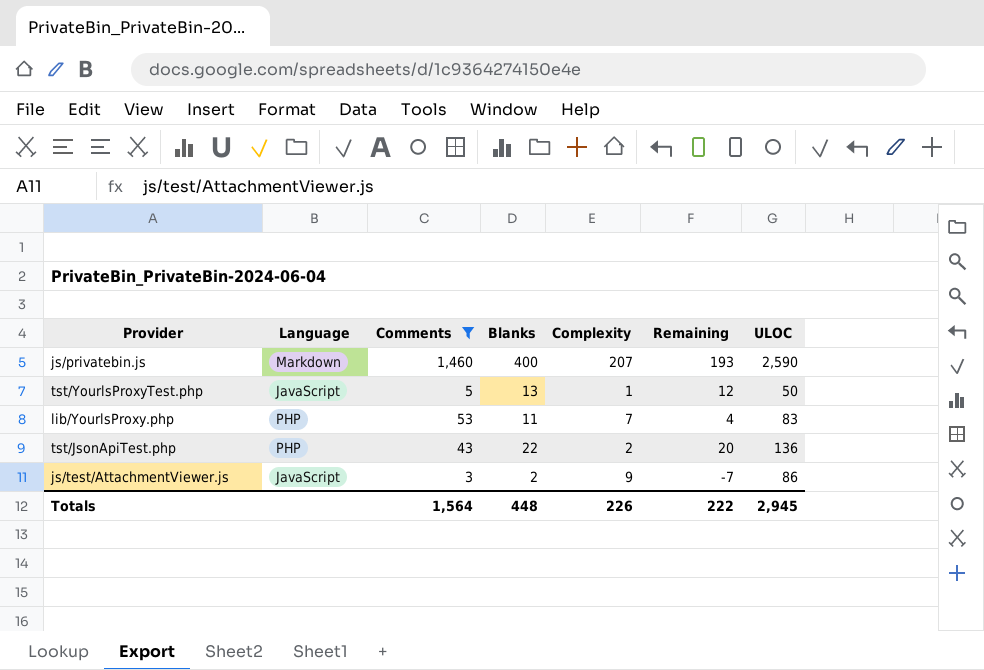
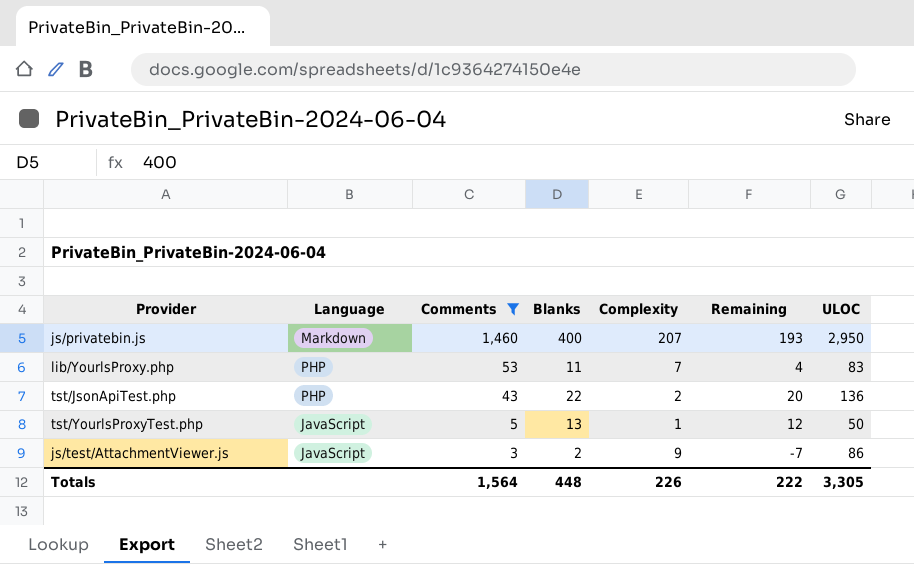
row order: none -> Comments descending
js/privatebin.js | ULOC: 2,590 -> 2,950
Totals | ULOC: 2,945 -> 3,305

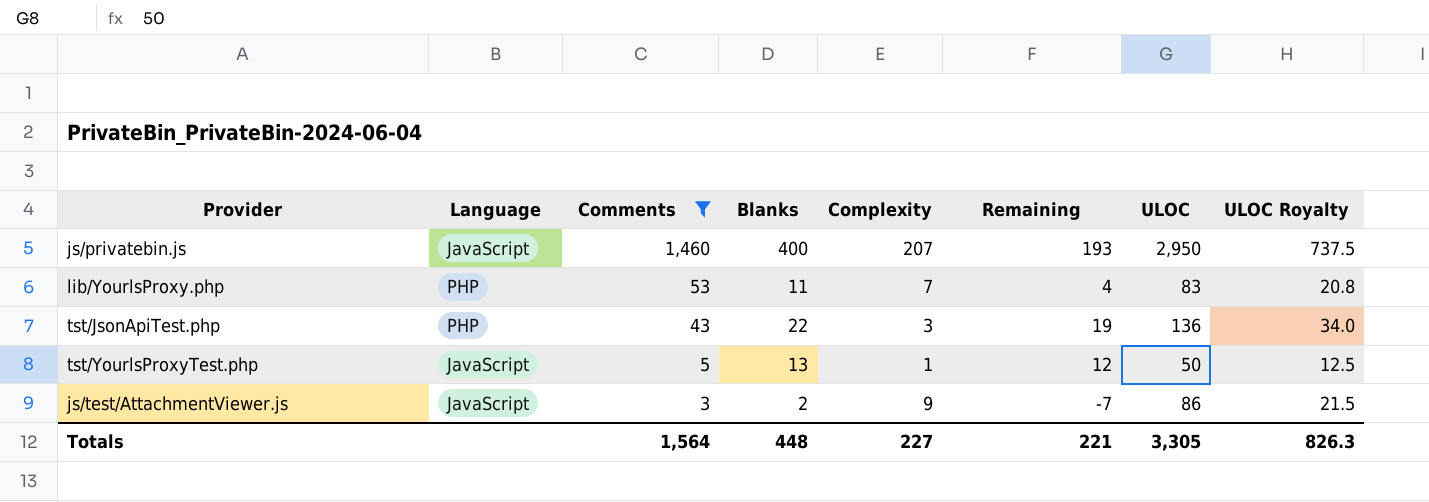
column ULOC Royalty | formula: none -> [ULOC] * 0.25
js/privatebin.js | Language: Markdown -> JavaScript
tst/JsonApiTest.php | Complexity: 2 -> 3
tst/JsonApiTest.php | Remaining: 20 -> 19
Totals | Complexity: 226 -> 227
Totals | Remaining: 222 -> 221

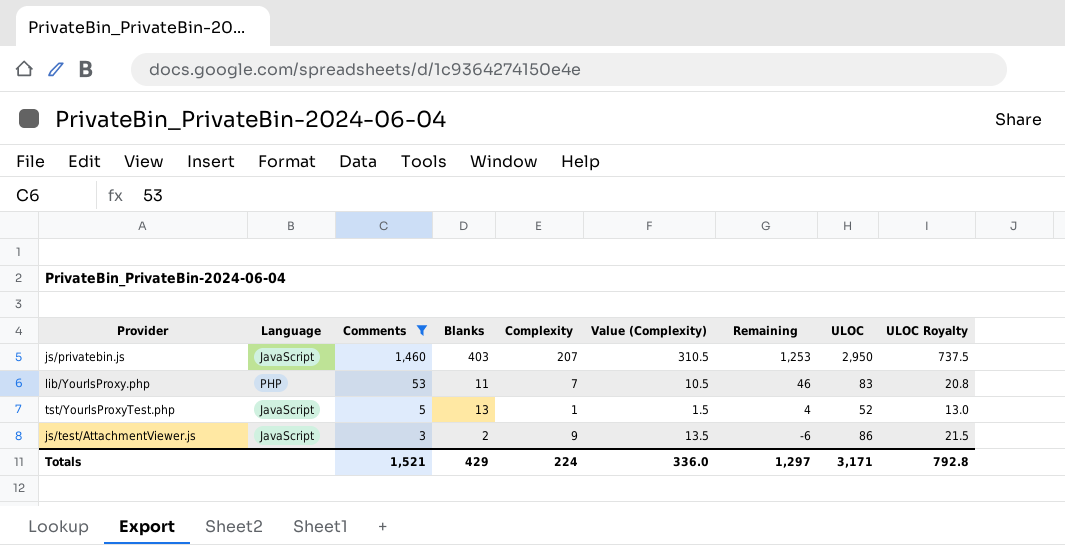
column Value (Complexity) | formula: none -> [Complexity] * 1.5
column Remaining | formula: [Blanks] - [Complexity] -> [Comments] - [Complexity]
row tst/JsonApiTest.php: PHP | 43 | 22 | 3 | 19 | 136 | 34.0 -> none
js/privatebin.js | Blanks: 400 -> 403
tst/YourlsProxyTest.php | ULOC: 50 -> 52
tst/YourlsProxyTest.php | ULOC Royalty: 12.5 -> 13.0
Totals | Comments: 1,564 -> 1,521
Totals | Blanks: 448 -> 429
Totals | Complexity: 227 -> 224
Totals | Remaining: 221 -> 1,297
Totals | ULOC: 3,305 -> 3,171
Totals | ULOC Royalty: 826.3 -> 792.8

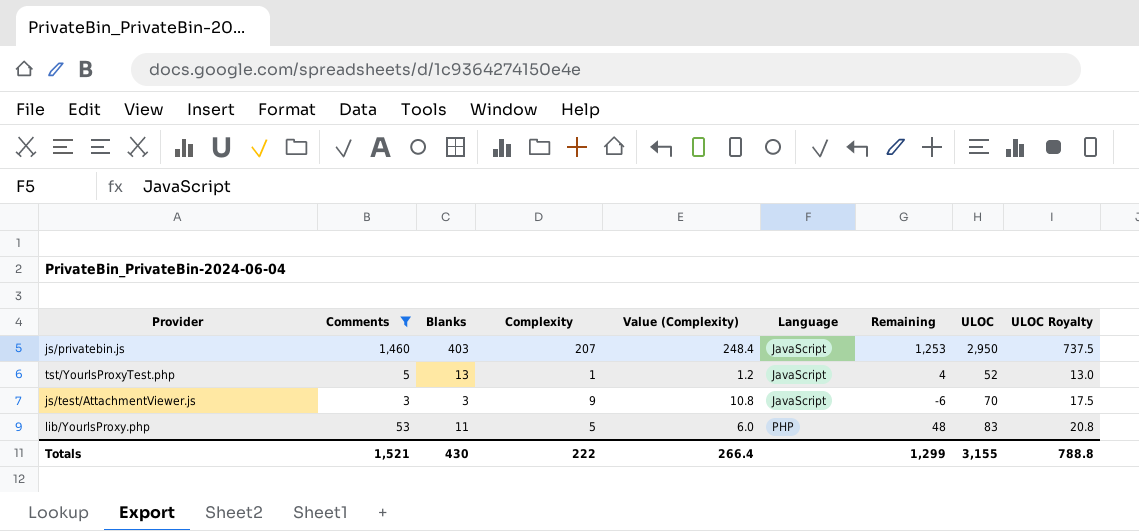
row order: Comments descending -> Language ascending
column Value (Complexity) | formula: [Complexity] * 1.5 -> [Complexity] * 1.2
column Language | position: 2 -> 6
js/test/AttachmentViewer.js | Blanks: 2 -> 3
js/test/AttachmentViewer.js | ULOC: 86 -> 70
js/test/AttachmentViewer.js | ULOC Royalty: 21.5 -> 17.5
lib/YourlsProxy.php | Complexity: 7 -> 5
lib/YourlsProxy.php | Remaining: 46 -> 48
Totals | Blanks: 429 -> 430
Totals | Complexity: 224 -> 222
Totals | Value (Complexity): 336.0 -> 266.4
Totals | Remaining: 1,297 -> 1,299
Totals | ULOC: 3,171 -> 3,155
Totals | ULOC Royalty: 792.8 -> 788.8

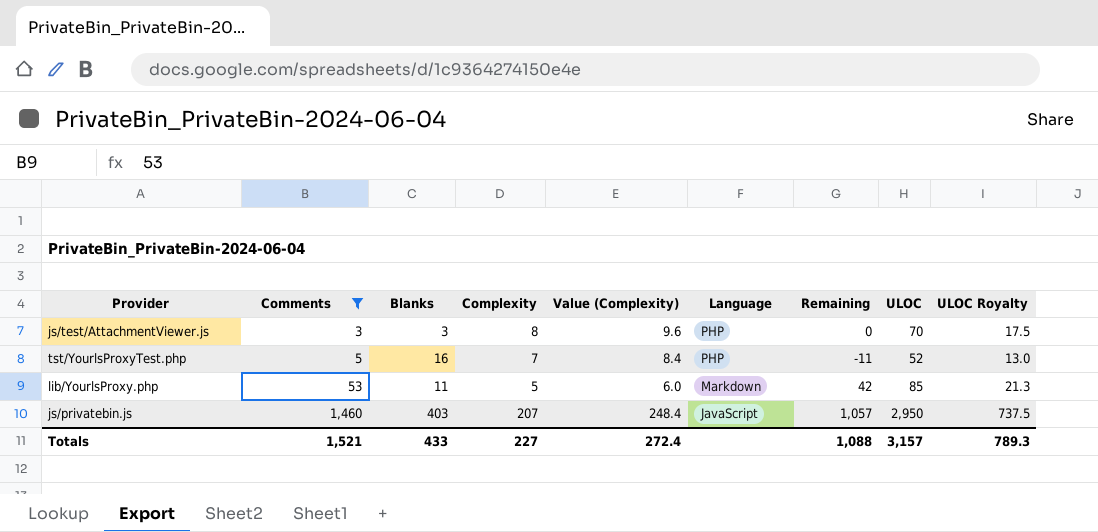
row order: Language ascending -> Comments ascending
column Remaining | formula: [Comments] - [Complexity] -> [Comments] - [Blanks]
js/test/AttachmentViewer.js | Complexity: 9 -> 8
js/test/AttachmentViewer.js | Value (Complexity): 10.8 -> 9.6
js/test/AttachmentViewer.js | Language: JavaScript -> PHP
tst/YourlsProxyTest.php | Blanks: 13 -> 16
tst/YourlsProxyTest.php | Complexity: 1 -> 7
tst/YourlsProxyTest.php | Value (Complexity): 1.2 -> 8.4
tst/YourlsProxyTest.php | Language: JavaScript -> PHP
lib/YourlsProxy.php | Language: PHP -> Markdown
lib/YourlsProxy.php | ULOC: 83 -> 85
lib/YourlsProxy.php | ULOC Royalty: 20.8 -> 21.3
Totals | Blanks: 430 -> 433
Totals | Complexity: 222 -> 227
Totals | Value (Complexity): 266.4 -> 272.4
Totals | Remaining: 1,299 -> 1,088
Totals | ULOC: 3,155 -> 3,157
Totals | ULOC Royalty: 788.8 -> 789.3

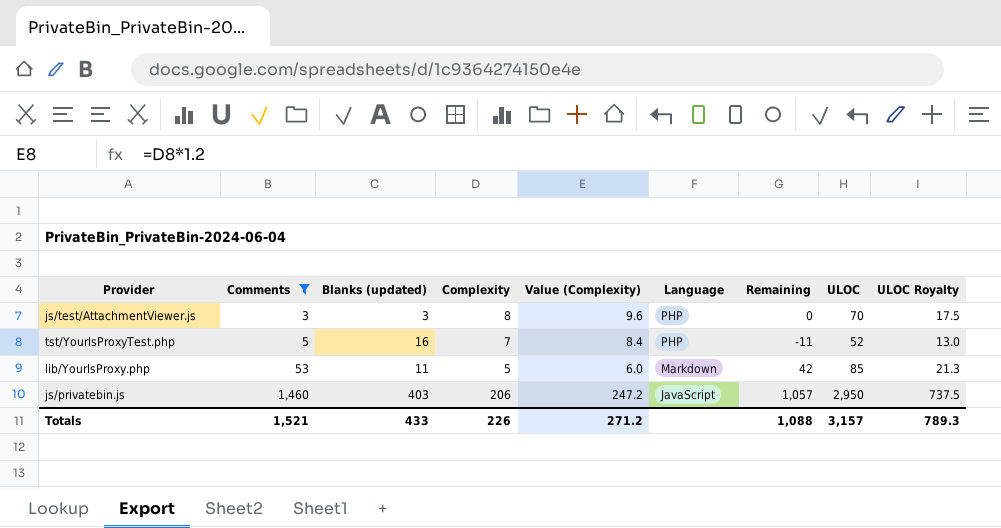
column name: Blanks -> Blanks (updated)
js/privatebin.js | Complexity: 207 -> 206
js/privatebin.js | Value (Complexity): 248.4 -> 247.2
Totals | Complexity: 227 -> 226
Totals | Value (Complexity): 272.4 -> 271.2

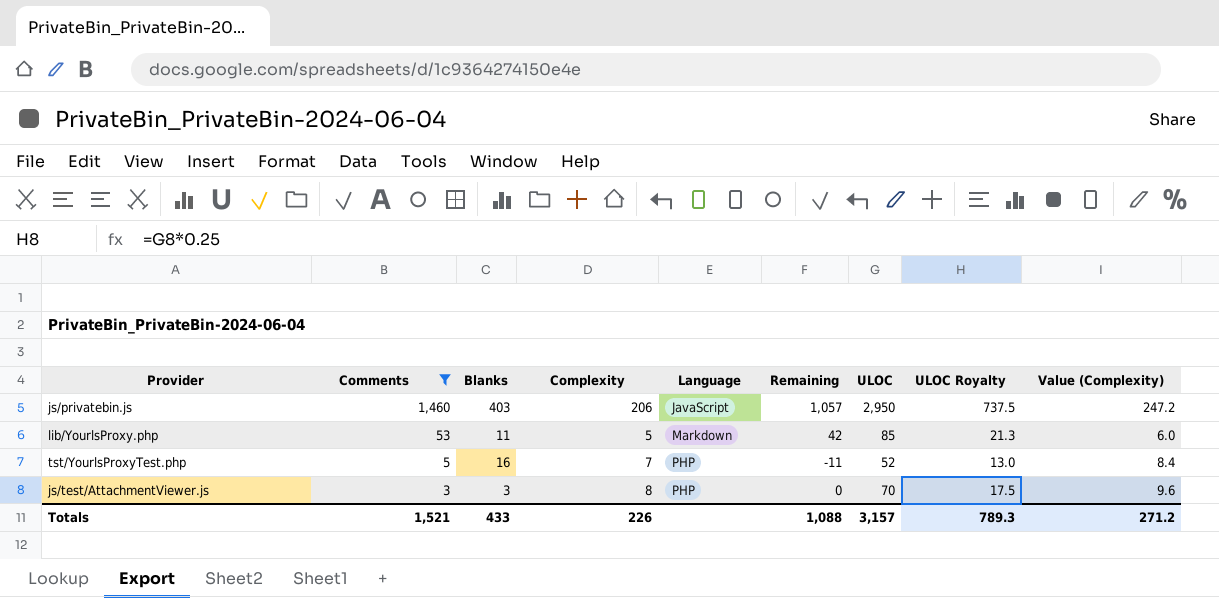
row order: Comments ascending -> Comments descending
column name: Blanks (updated) -> Blanks
column Value (Complexity) | position: 5 -> 9

